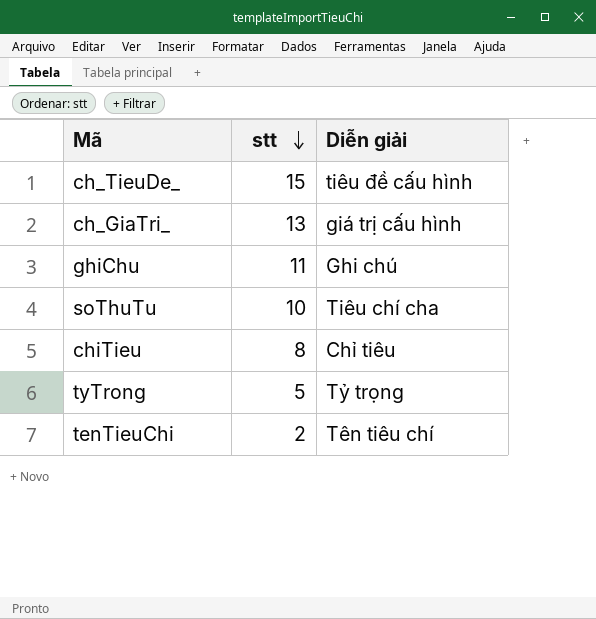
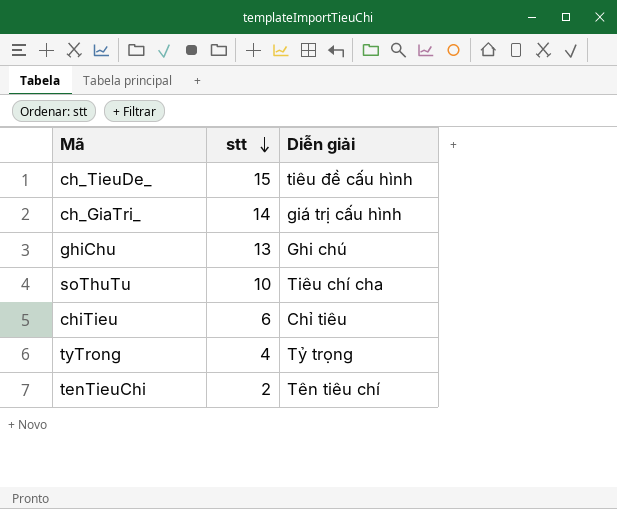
ch_GiaTri_ | stt: 13 -> 14
ghiChu | stt: 11 -> 13
chiTieu | stt: 8 -> 6
tyTrong | stt: 5 -> 4

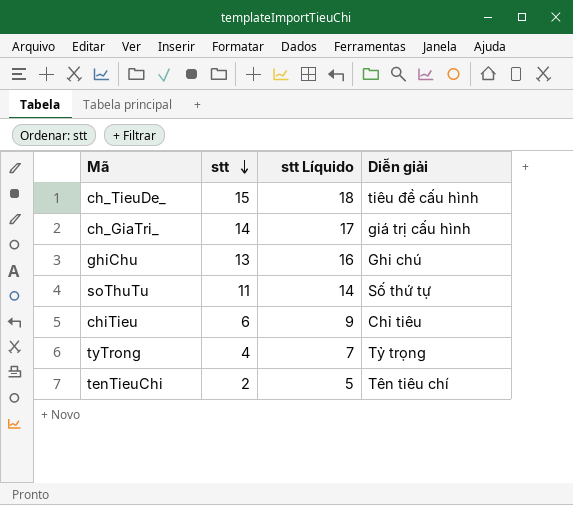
column stt Líquido | formula: none -> [stt] + 3
soThuTu | stt: 10 -> 11
soThuTu | Diễn giải: Tiêu chí cha -> Số thứ tự

